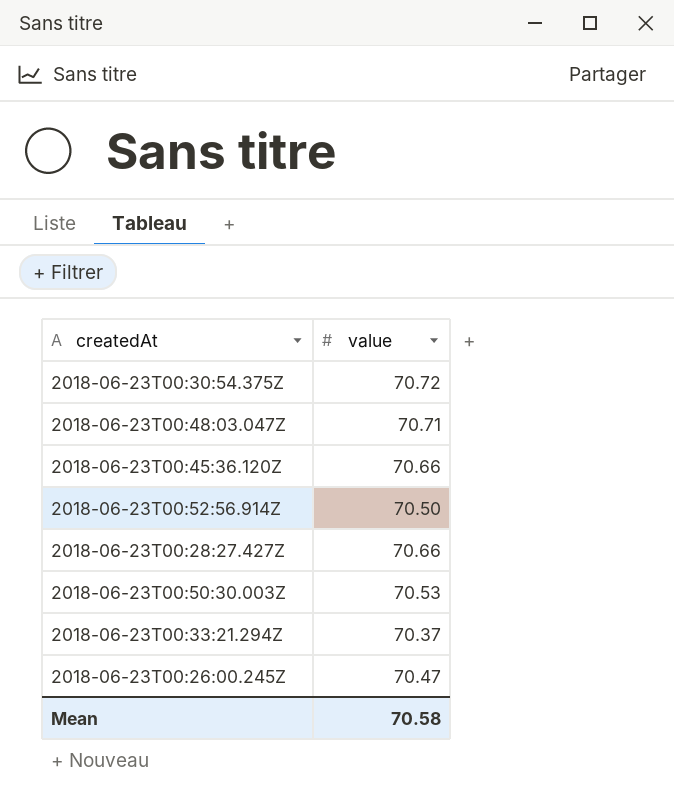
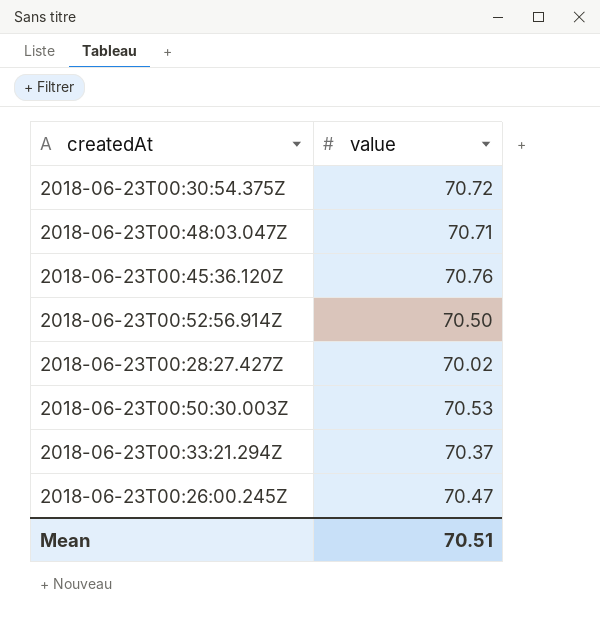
2018-06-23T00:45:36.120Z | value: 70.66 -> 70.76
2018-06-23T00:28:27.427Z | value: 70.66 -> 70.02
Mean | value: 70.58 -> 70.51

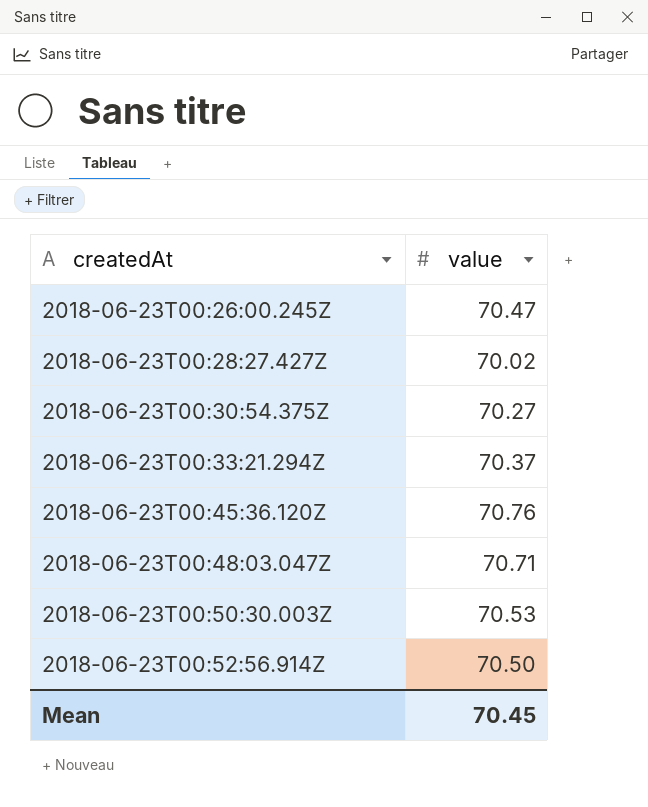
row order: none -> createdAt ascending
2018-06-23T00:30:54.375Z | value: 70.72 -> 70.27
Mean | value: 70.51 -> 70.45

